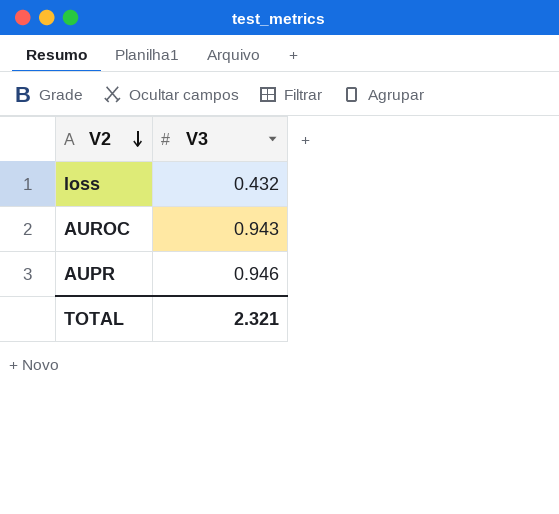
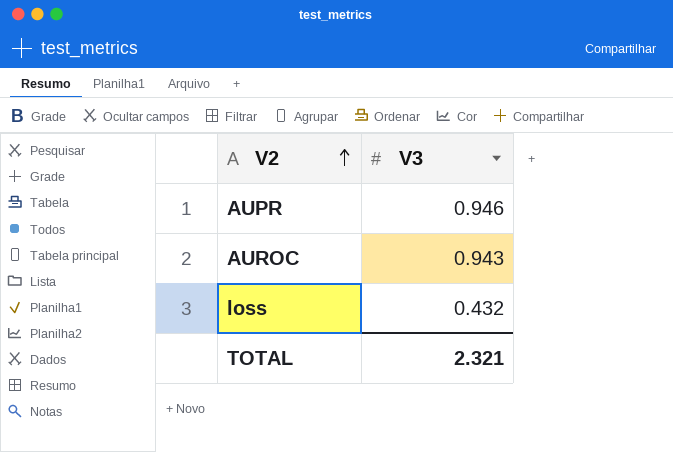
row order: V2 descending -> V2 ascending

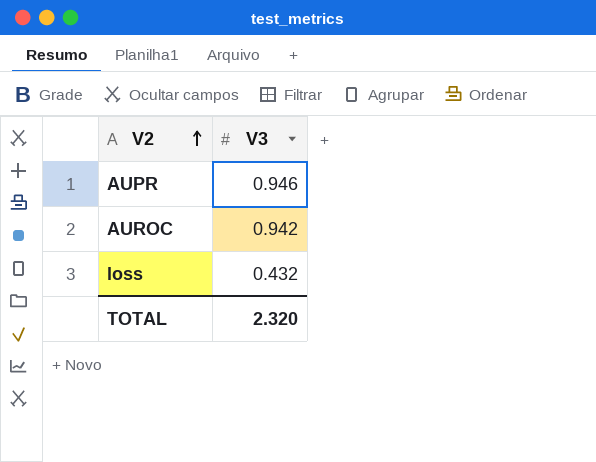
AUROC | V3: 0.943 -> 0.942
TOTAL | V3: 2.321 -> 2.320

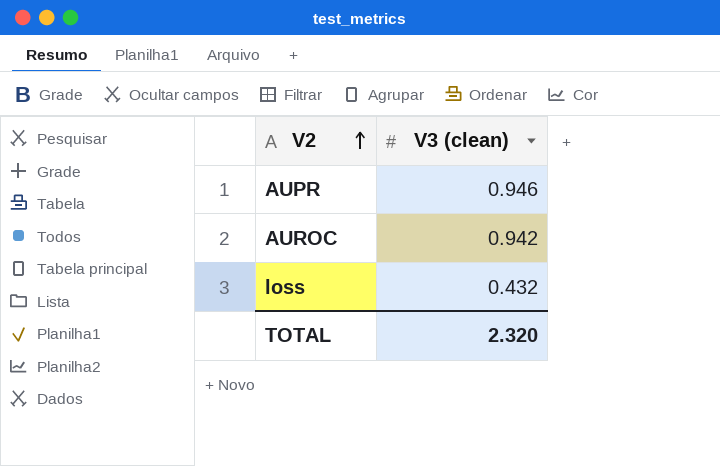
column name: V3 -> V3 (clean)

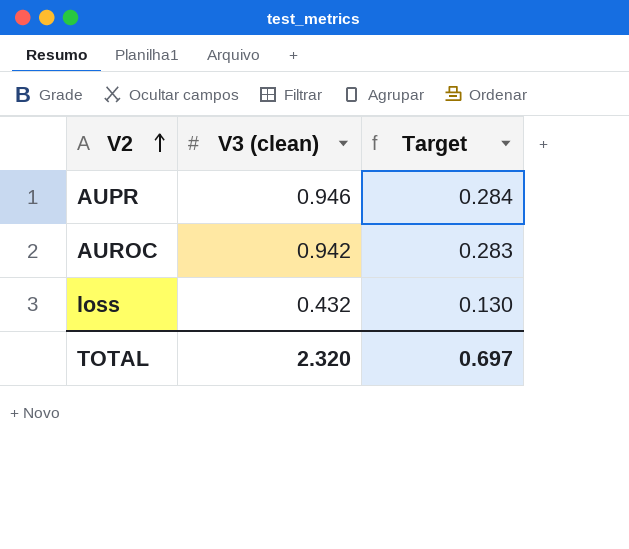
column Target | formula: none -> [V3 (clean)] * 0.3

